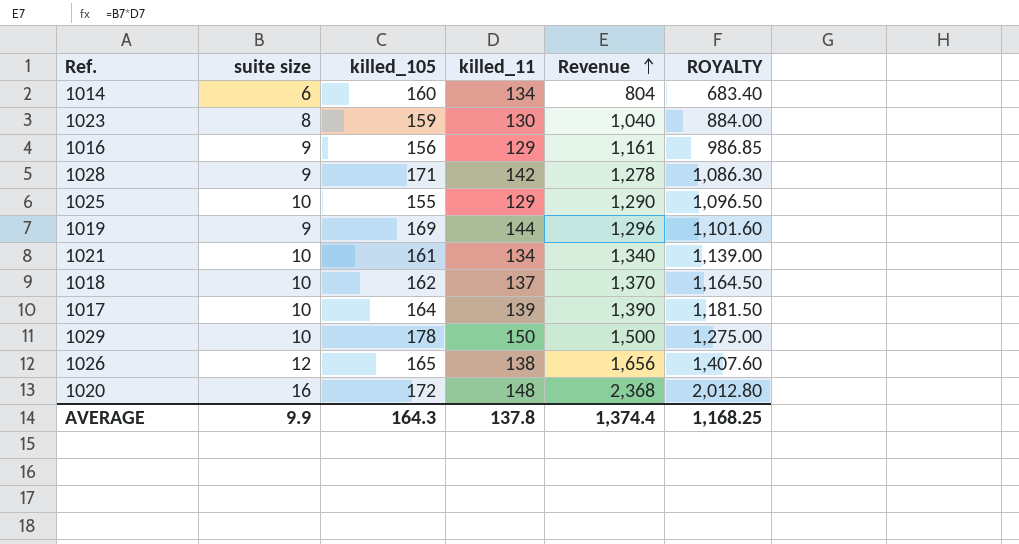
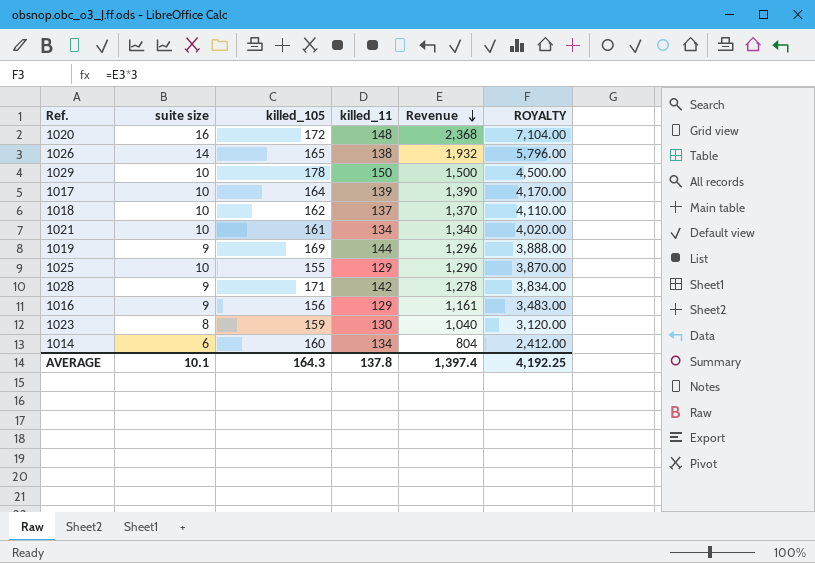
row order: Revenue ascending -> Revenue descending
column ROYALTY | formula: [Revenue] * 0.85 -> [Revenue] * 3
1026 | suite size: 12 -> 14
1026 | Revenue: 1,656 -> 1,932
AVERAGE | suite size: 9.9 -> 10.1
AVERAGE | Revenue: 1,374.4 -> 1,397.4
AVERAGE | ROYALTY: 1,168.25 -> 4,192.25

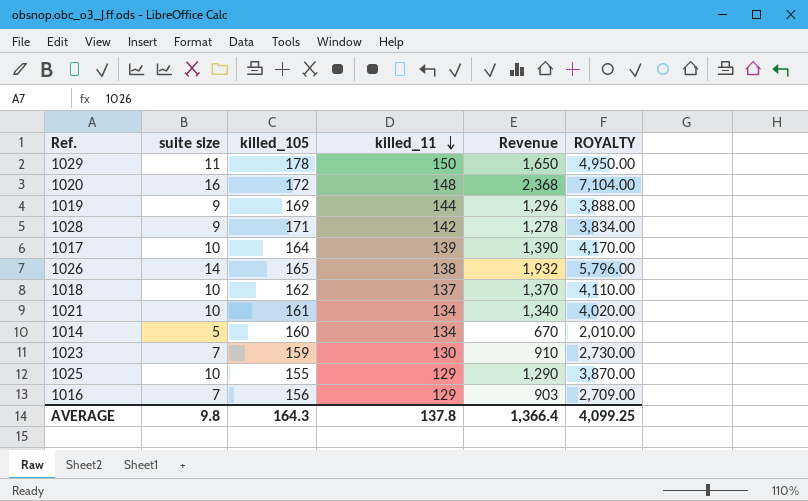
row order: Revenue descending -> killed_11 descending
1029 | suite size: 10 -> 11
1029 | Revenue: 1,500 -> 1,650
1029 | ROYALTY: 4,500.00 -> 4,950.00
1014 | suite size: 6 -> 5
1014 | Revenue: 804 -> 670
1014 | ROYALTY: 2,412.00 -> 2,010.00
1023 | suite size: 8 -> 7
1023 | Revenue: 1,040 -> 910
1023 | ROYALTY: 3,120.00 -> 2,730.00
1016 | suite size: 9 -> 7
1016 | Revenue: 1,161 -> 903
1016 | ROYALTY: 3,483.00 -> 2,709.00
AVERAGE | suite size: 10.1 -> 9.8
AVERAGE | Revenue: 1,397.4 -> 1,366.4
AVERAGE | ROYALTY: 4,192.25 -> 4,099.25

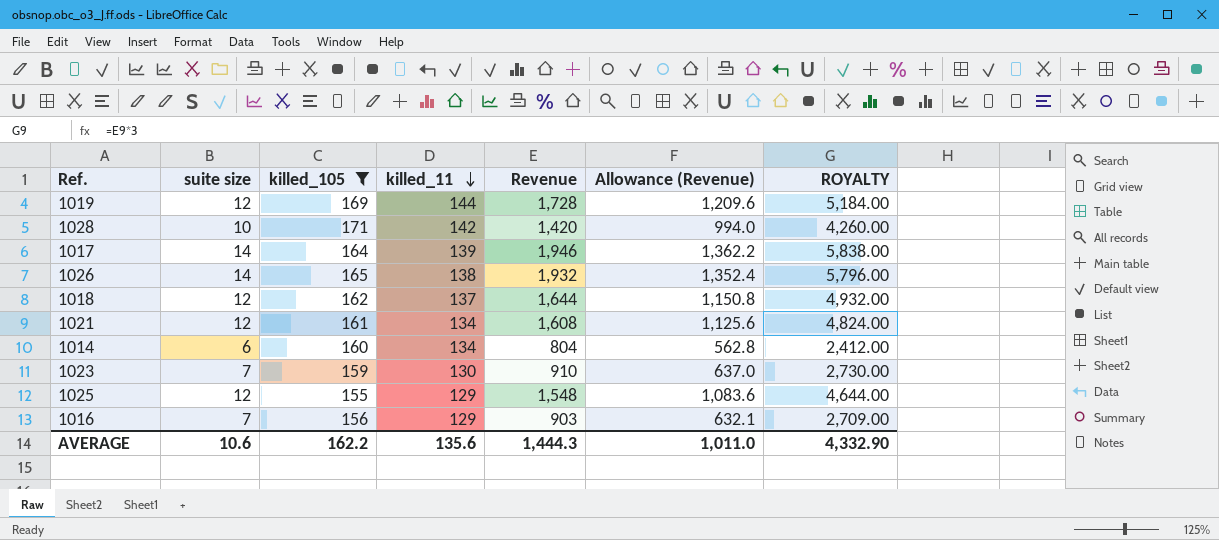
filter: none -> killed_105 <= 171
column Allowance (Revenue) | formula: none -> [Revenue] * 0.7
1019 | suite size: 9 -> 12
1019 | Revenue: 1,296 -> 1,728
1019 | ROYALTY: 3,888.00 -> 5,184.00
1028 | suite size: 9 -> 10
1028 | Revenue: 1,278 -> 1,420
1028 | ROYALTY: 3,834.00 -> 4,260.00
1017 | suite size: 10 -> 14
1017 | Revenue: 1,390 -> 1,946
1017 | ROYALTY: 4,170.00 -> 5,838.00
1018 | suite size: 10 -> 12
1018 | Revenue: 1,370 -> 1,644
1018 | ROYALTY: 4,110.00 -> 4,932.00
1021 | suite size: 10 -> 12
1021 | Revenue: 1,340 -> 1,608
1021 | ROYALTY: 4,020.00 -> 4,824.00
1014 | suite size: 5 -> 6
1014 | Revenue: 670 -> 804
1014 | ROYALTY: 2,010.00 -> 2,412.00
1025 | suite size: 10 -> 12
1025 | Revenue: 1,290 -> 1,548
1025 | ROYALTY: 3,870.00 -> 4,644.00
AVERAGE | suite size: 9.8 -> 10.6
AVERAGE | killed_105: 164.3 -> 162.2
AVERAGE | killed_11: 137.8 -> 135.6
AVERAGE | Revenue: 1,366.4 -> 1,444.3
AVERAGE | ROYALTY: 4,099.25 -> 4,332.90

